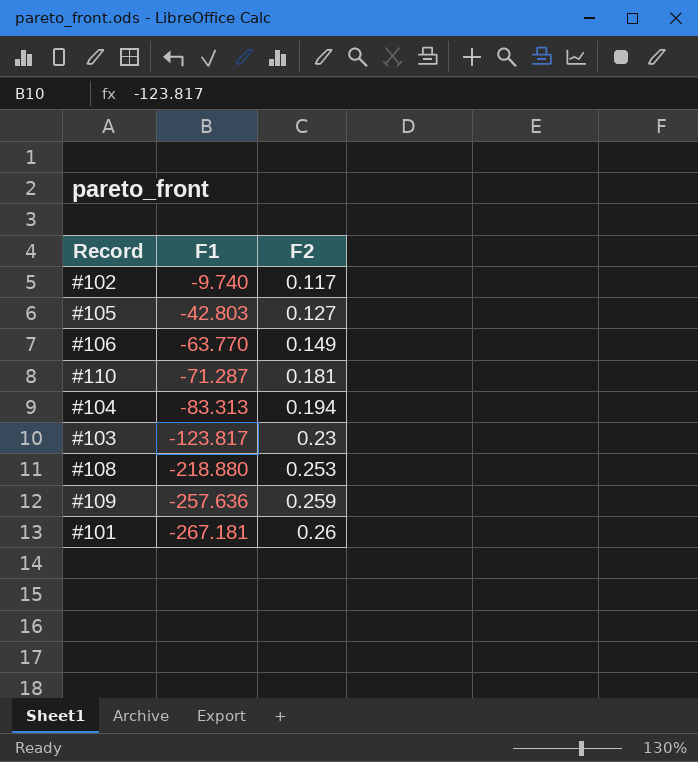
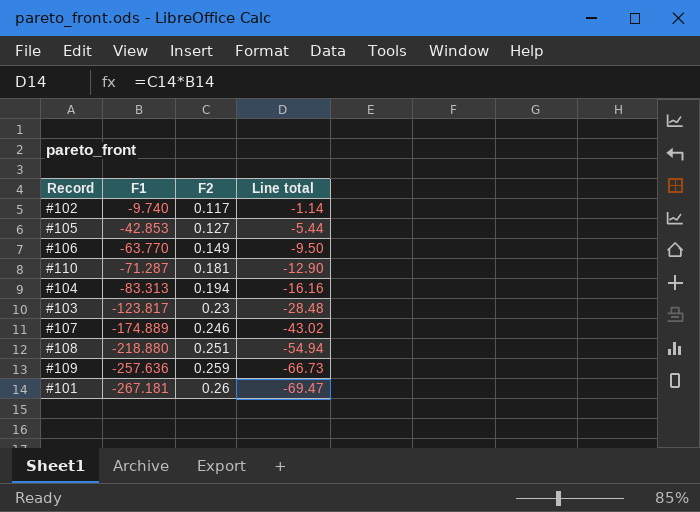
column Line total | formula: none -> [F1] * [F2]
#105 | F1: -42.803 -> -42.853
row #107: none -> -174.889 | 0.246 | -43.02
#108 | F2: 0.253 -> 0.251

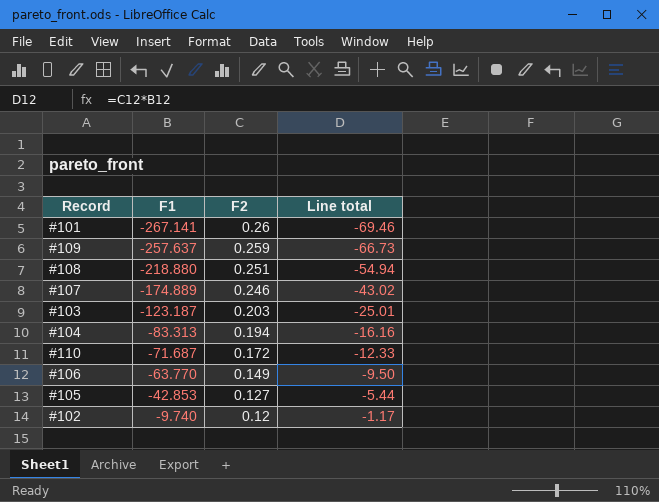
row order: F1 descending -> F1 ascending
#101 | F1: -267.181 -> -267.141
#101 | Line total: -69.47 -> -69.46
#109 | F1: -257.636 -> -257.637
#103 | F1: -123.817 -> -123.187
#103 | F2: 0.23 -> 0.203
#103 | Line total: -28.48 -> -25.01
#110 | F1: -71.287 -> -71.687
#110 | F2: 0.181 -> 0.172
#110 | Line total: -12.90 -> -12.33
#102 | F2: 0.117 -> 0.12
#102 | Line total: -1.14 -> -1.17

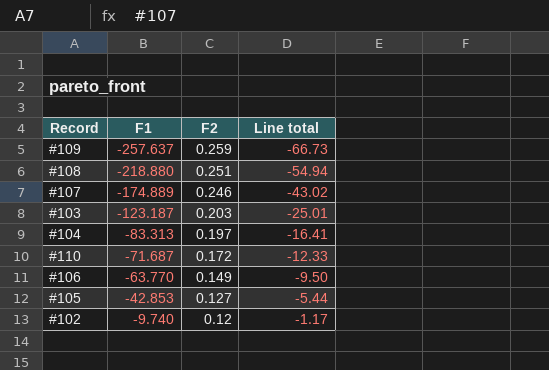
row #101: -267.141 | 0.26 | -69.46 -> none
#104 | F2: 0.194 -> 0.197
#104 | Line total: -16.16 -> -16.41

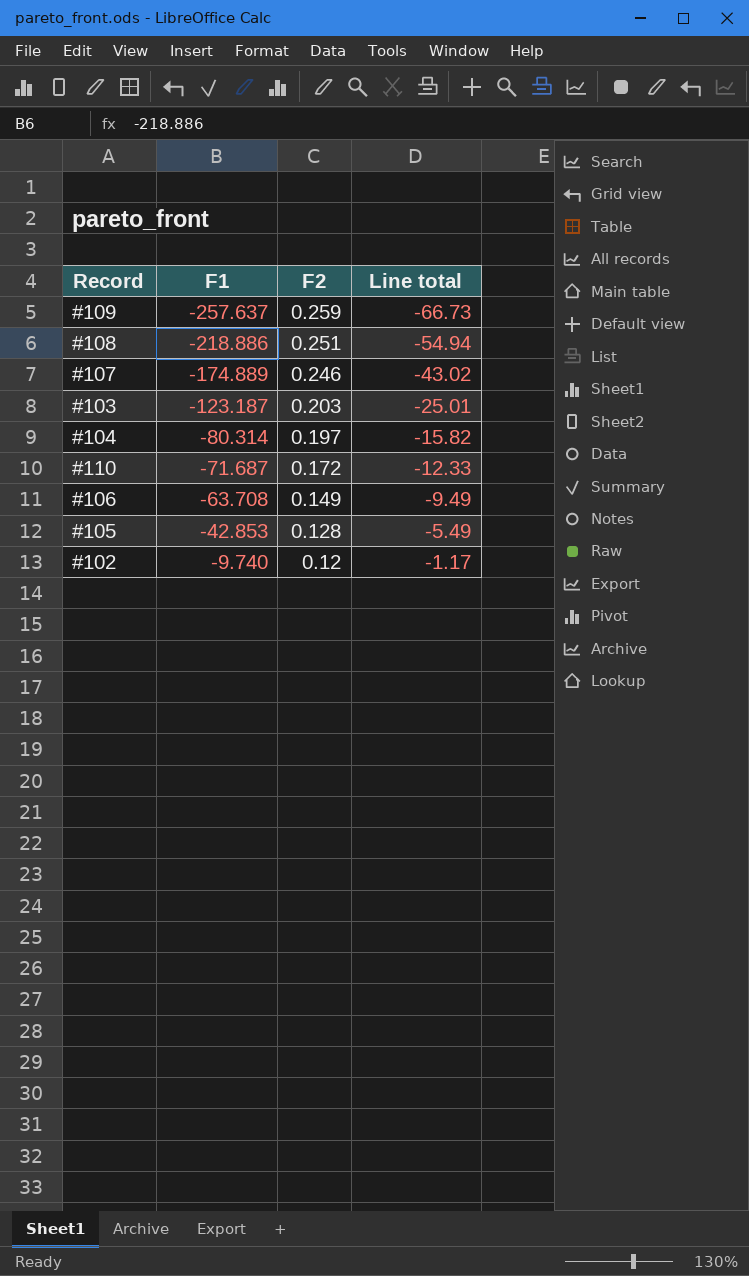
#108 | F1: -218.880 -> -218.886
#104 | F1: -83.313 -> -80.314
#104 | Line total: -16.41 -> -15.82
#106 | F1: -63.770 -> -63.708
#106 | Line total: -9.50 -> -9.49
#105 | F2: 0.127 -> 0.128
#105 | Line total: -5.44 -> -5.49

